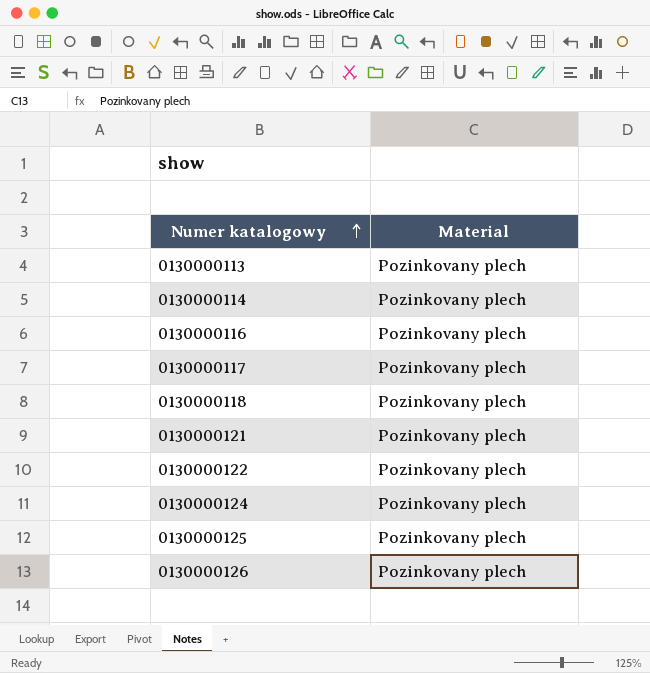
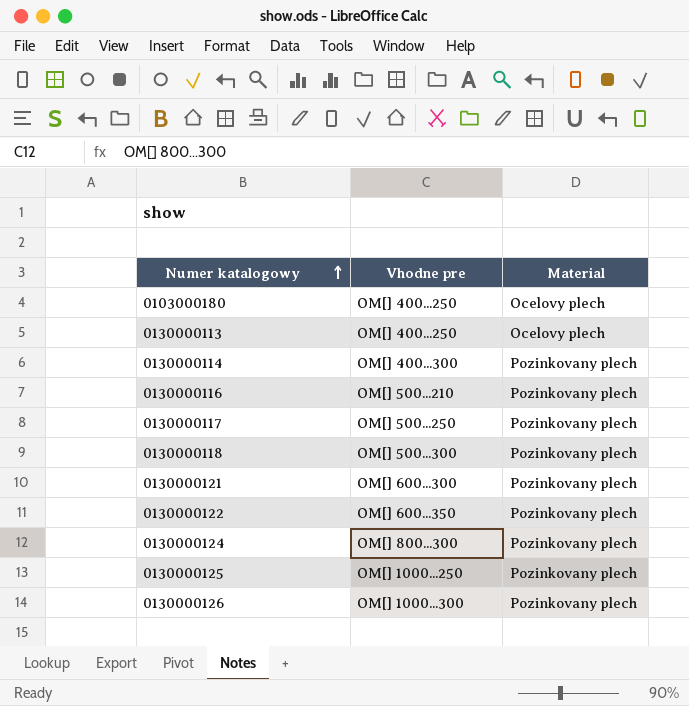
column Vhodne pre | position: none -> 2
row 0103000180: none -> OM[] 400...250 | Ocelovy plech
0130000113 | Material: Pozinkovany plech -> Ocelovy plech

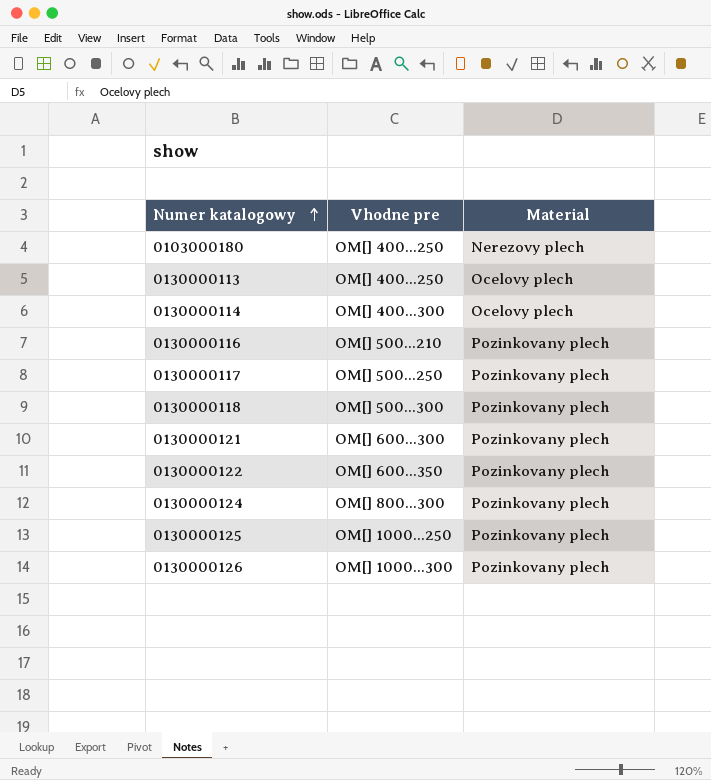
0103000180 | Material: Ocelovy plech -> Nerezovy plech
0130000114 | Material: Pozinkovany plech -> Ocelovy plech

